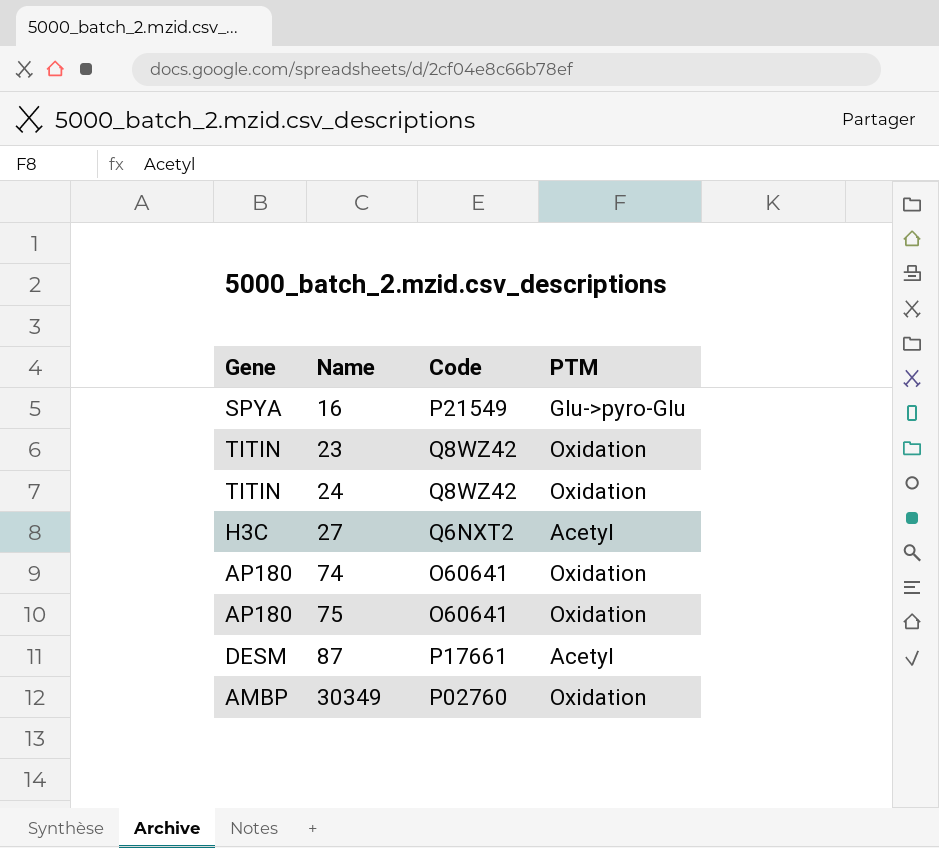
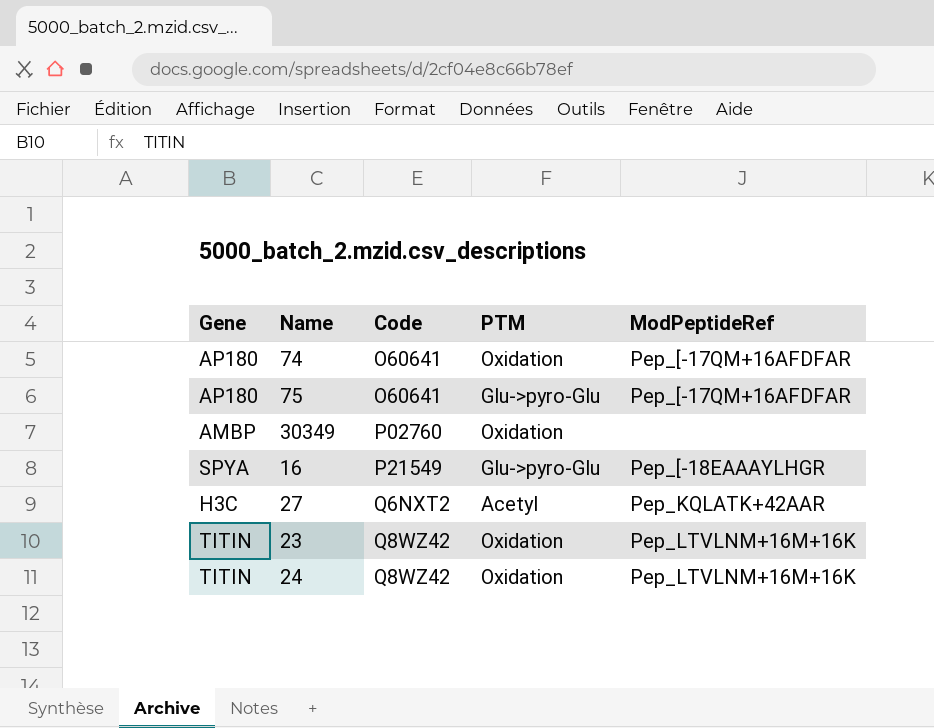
row order: Name ascending -> Code ascending
column ModPeptideRef | position: none -> 5
row 87: DESM | P17661 | Acetyl -> none
75 | PTM: Oxidation -> Glu->pyro-Glu

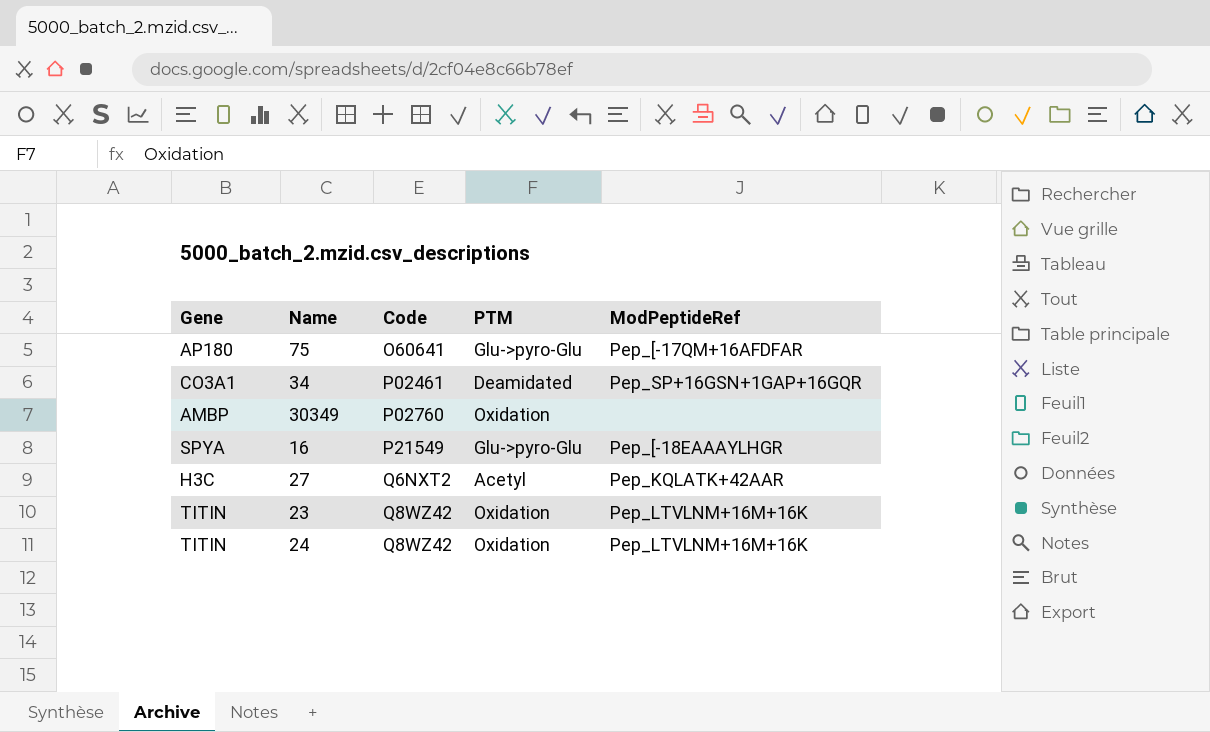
row 74: AP180 | O60641 | Oxidation | Pep_[-17QM+16AFDFAR -> none
row 34: none -> CO3A1 | P02461 | Deamidated | Pep_SP+16GSN+1GAP+16GQR

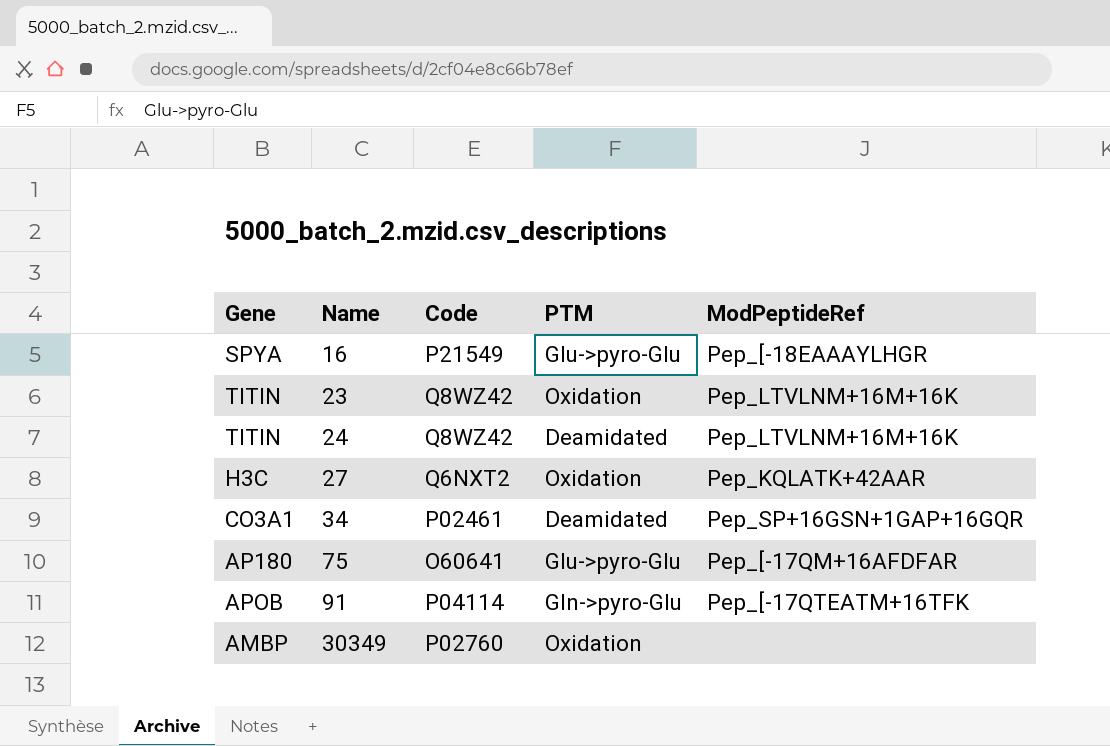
row order: Code ascending -> Name ascending
24 | PTM: Oxidation -> Deamidated
27 | PTM: Acetyl -> Oxidation
row 91: none -> APOB | P04114 | Gln->pyro-Glu | Pep_[-17QTEATM+16TFK

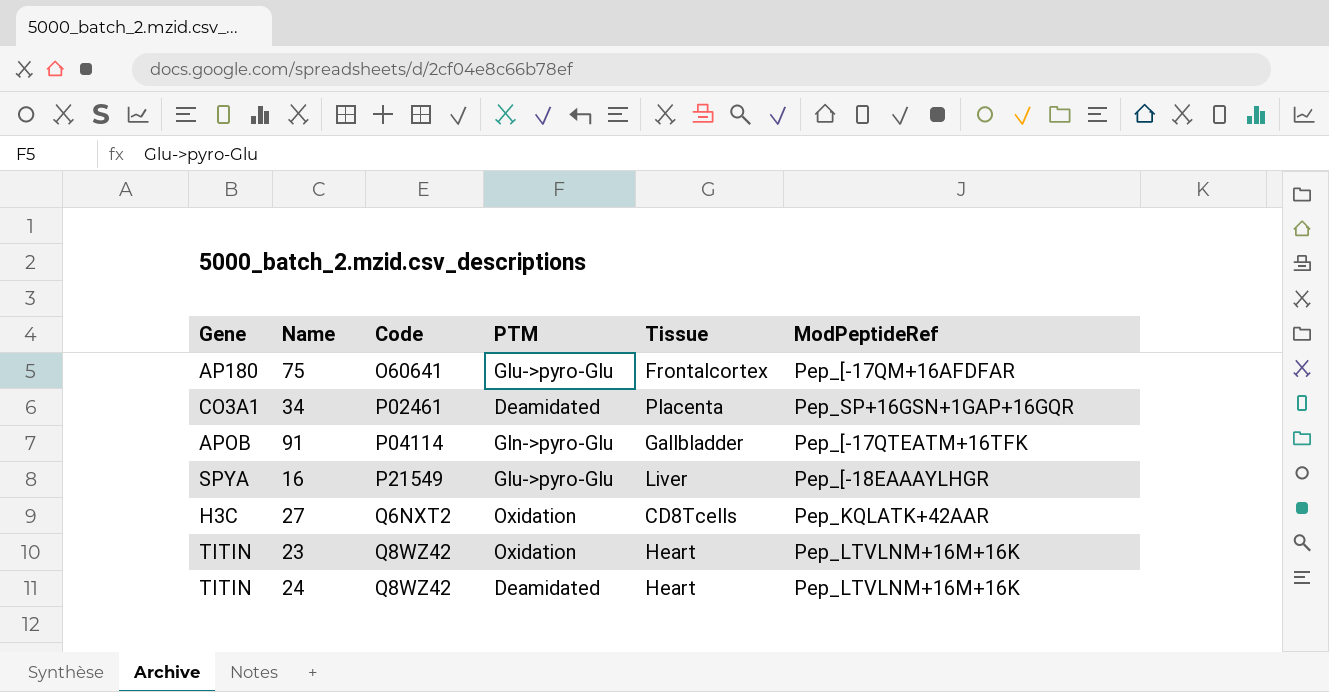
row order: Name ascending -> Code ascending
column Tissue | position: none -> 5
row 30349: AMBP | P02760 | Oxidation | none -> none

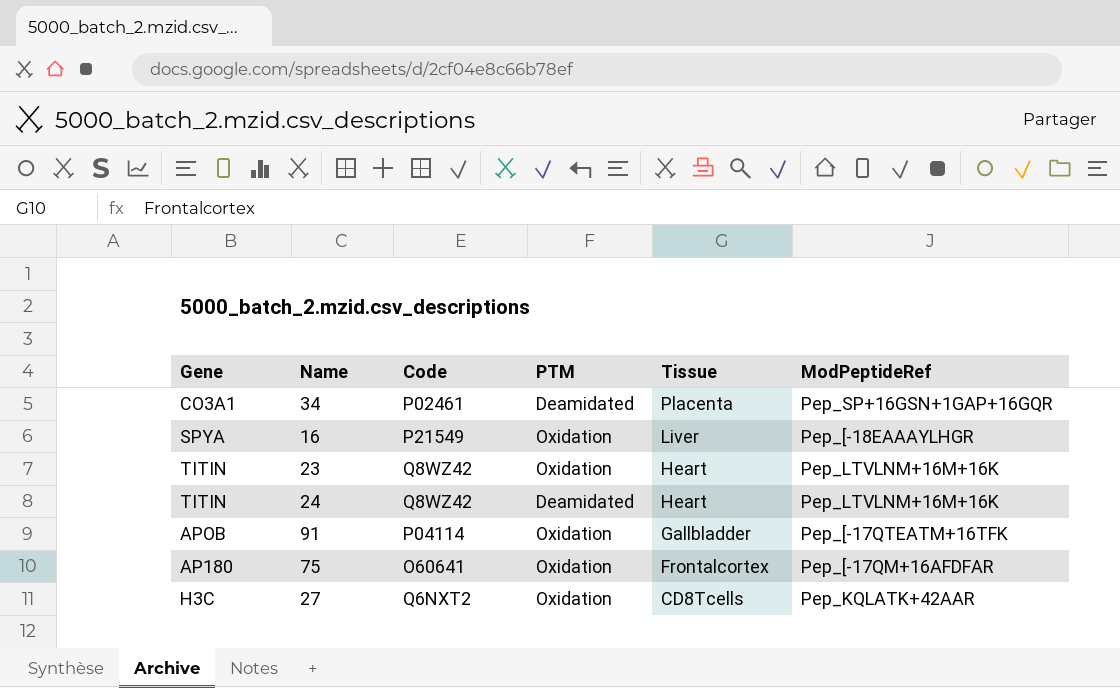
row order: Code ascending -> Tissue descending
16 | PTM: Glu->pyro-Glu -> Oxidation
91 | PTM: Gln->pyro-Glu -> Oxidation
75 | PTM: Glu->pyro-Glu -> Oxidation

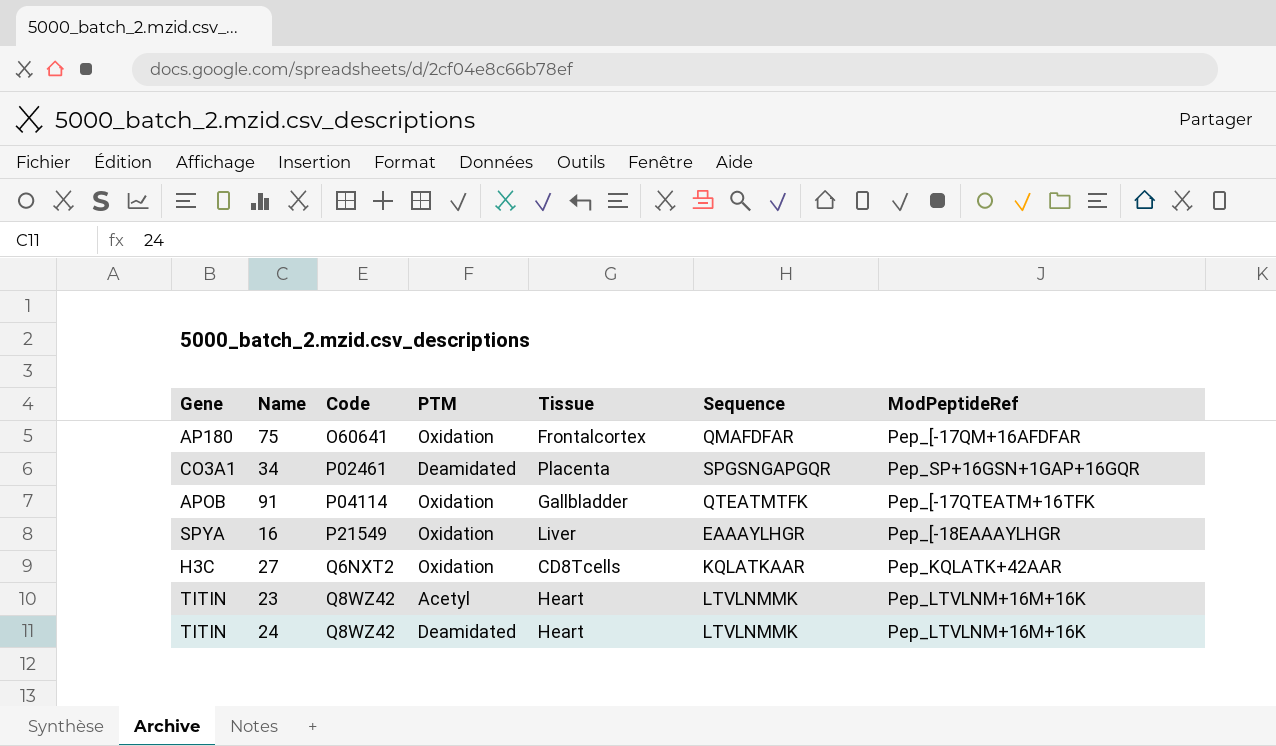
row order: Tissue descending -> Code ascending
column Sequence | position: none -> 6
23 | PTM: Oxidation -> Acetyl

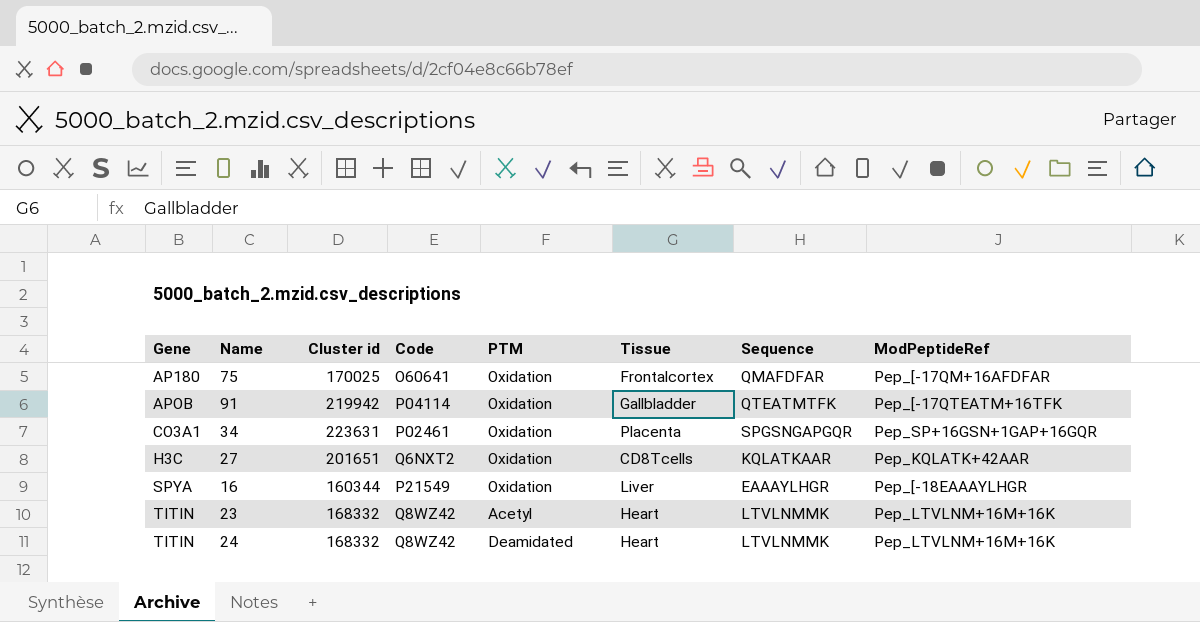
row order: Code ascending -> Gene ascending
column Cluster id | position: none -> 3
34 | PTM: Deamidated -> Oxidation

